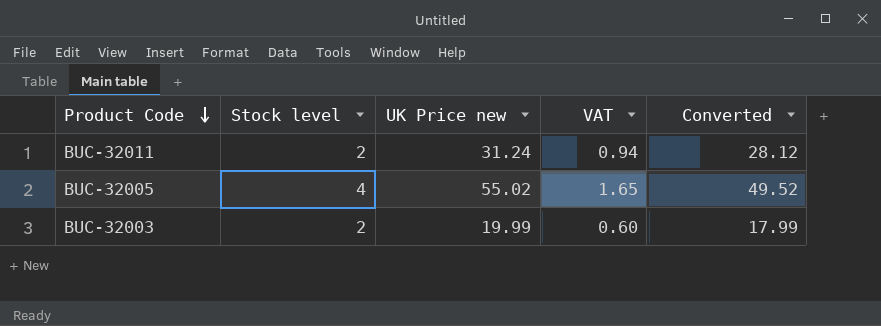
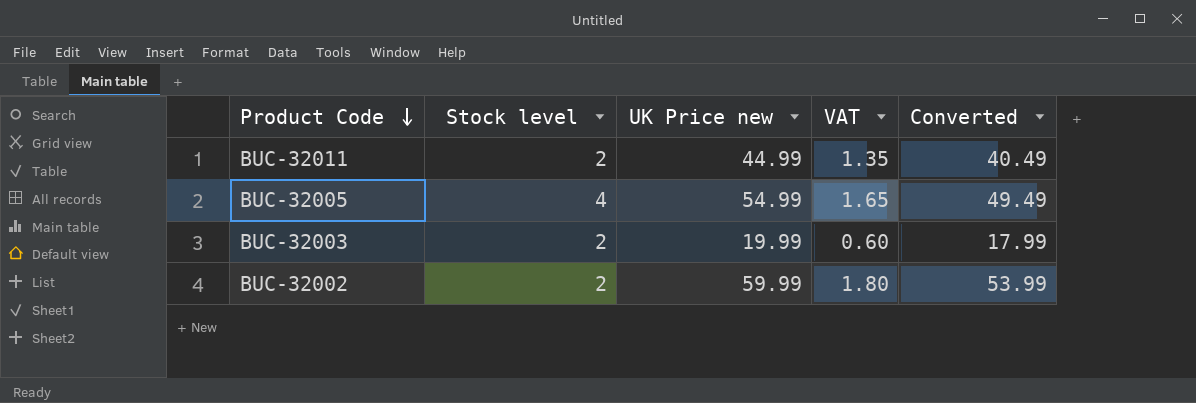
BUC-32011 | UK Price new: 31.24 -> 44.99
BUC-32011 | VAT: 0.94 -> 1.35
BUC-32011 | Converted: 28.12 -> 40.49
BUC-32005 | UK Price new: 55.02 -> 54.99
BUC-32005 | Converted: 49.52 -> 49.49
row BUC-32002: none -> 2 | 59.99 | 1.80 | 53.99

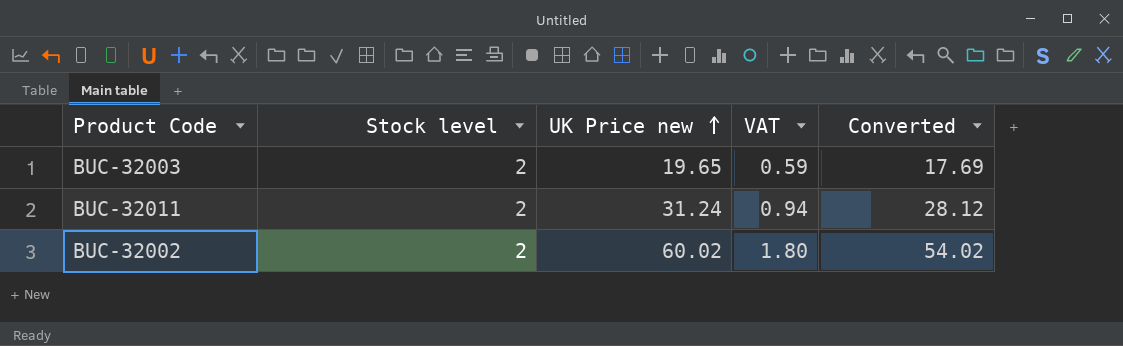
row order: Product Code descending -> UK Price new ascending
row BUC-32005: 4 | 54.99 | 1.65 | 49.49 -> none
BUC-32003 | UK Price new: 19.99 -> 19.65
BUC-32003 | VAT: 0.60 -> 0.59
BUC-32003 | Converted: 17.99 -> 17.69
BUC-32011 | UK Price new: 44.99 -> 31.24
BUC-32011 | VAT: 1.35 -> 0.94
BUC-32011 | Converted: 40.49 -> 28.12
BUC-32002 | UK Price new: 59.99 -> 60.02
BUC-32002 | Converted: 53.99 -> 54.02

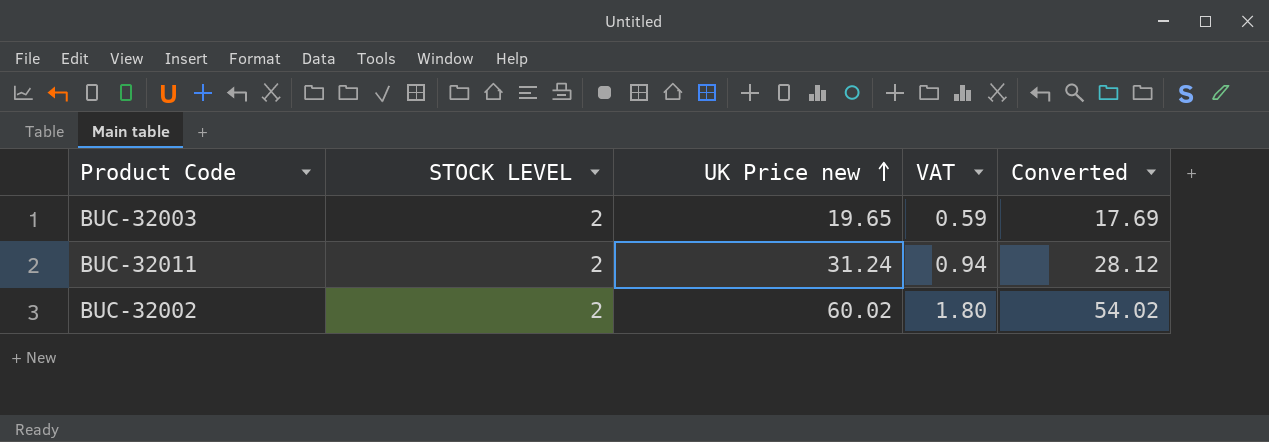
column name: Stock level -> STOCK LEVEL

